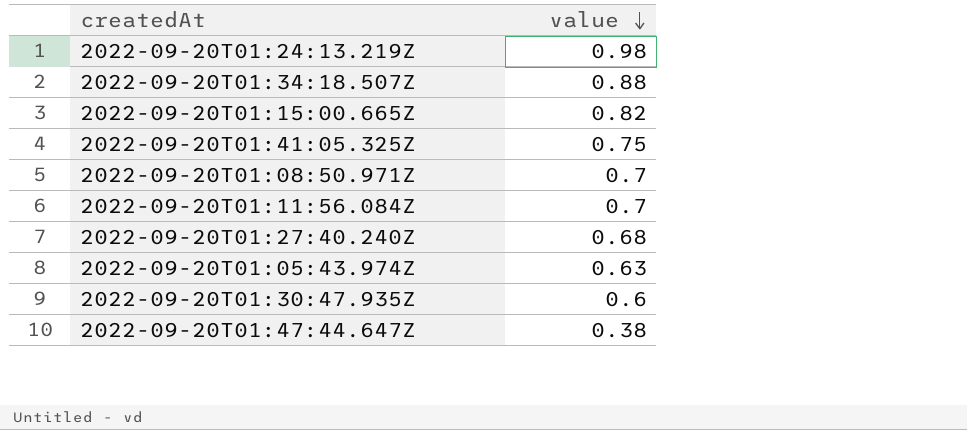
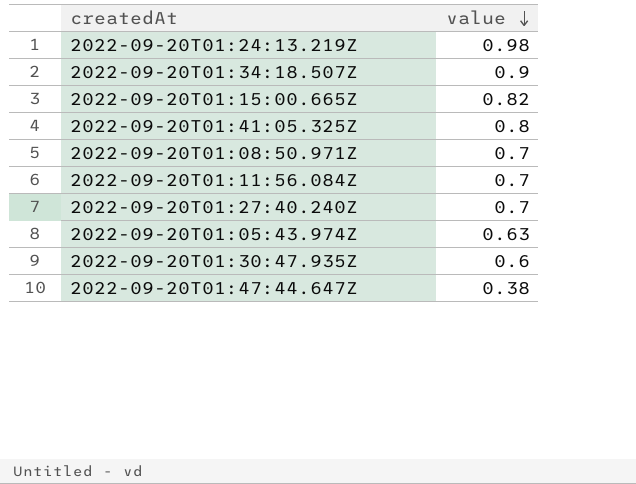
2022-09-20T01:34:18.507Z | value: 0.88 -> 0.9
2022-09-20T01:41:05.325Z | value: 0.75 -> 0.8
2022-09-20T01:27:40.240Z | value: 0.68 -> 0.7

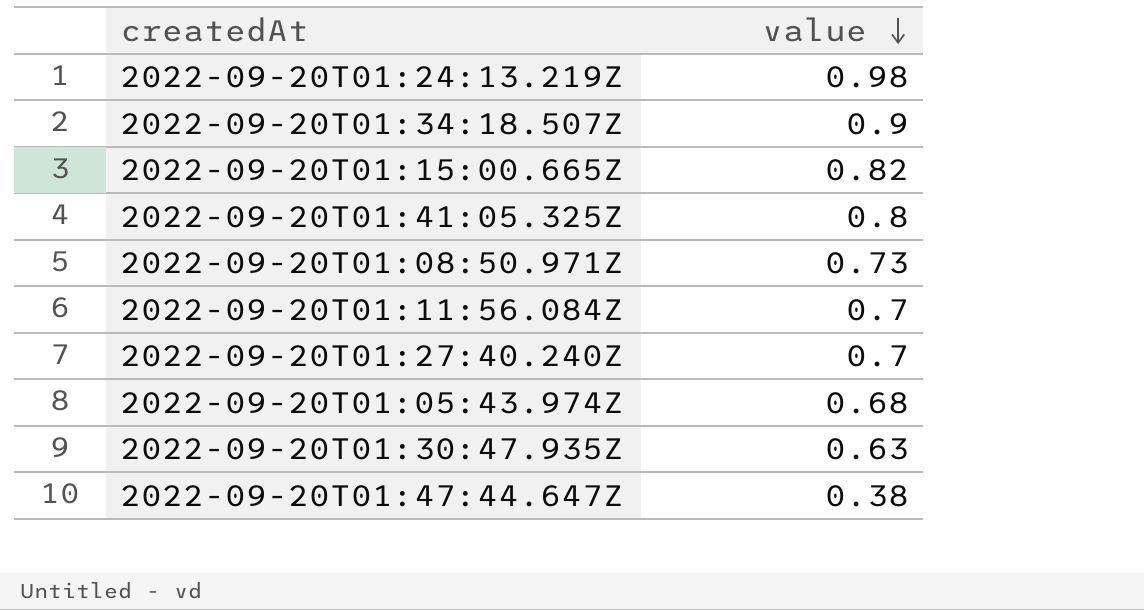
2022-09-20T01:08:50.971Z | value: 0.7 -> 0.73
2022-09-20T01:05:43.974Z | value: 0.63 -> 0.68
2022-09-20T01:30:47.935Z | value: 0.6 -> 0.63

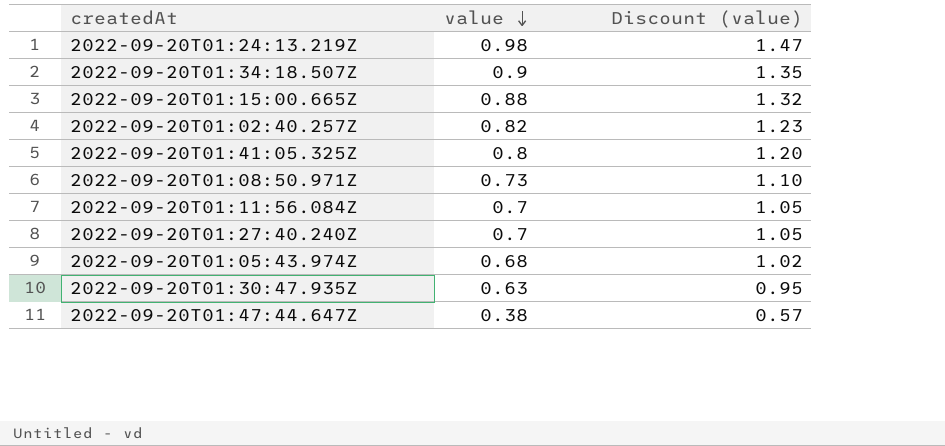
column Discount (value) | formula: none -> [value] * 1.5
2022-09-20T01:15:00.665Z | value: 0.82 -> 0.88
row 2022-09-20T01:02:40.257Z: none -> 0.82 | 1.23

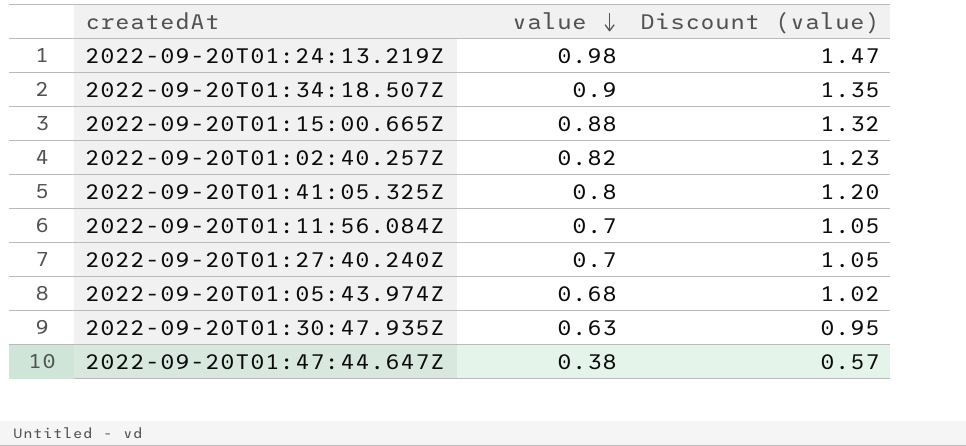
row 2022-09-20T01:08:50.971Z: 0.73 | 1.10 -> none

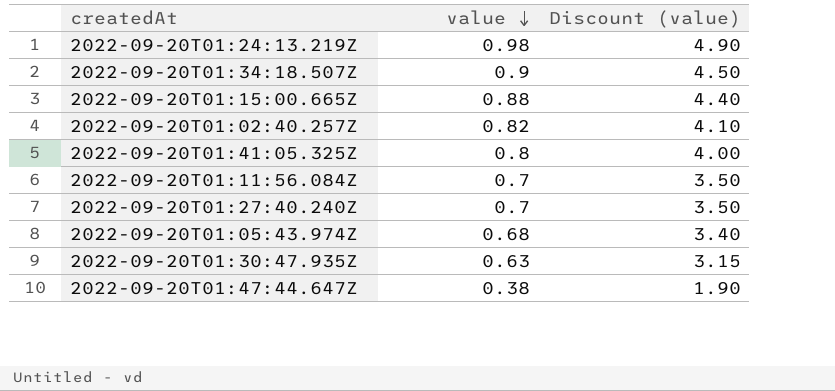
column Discount (value) | formula: [value] * 1.5 -> [value] * 5

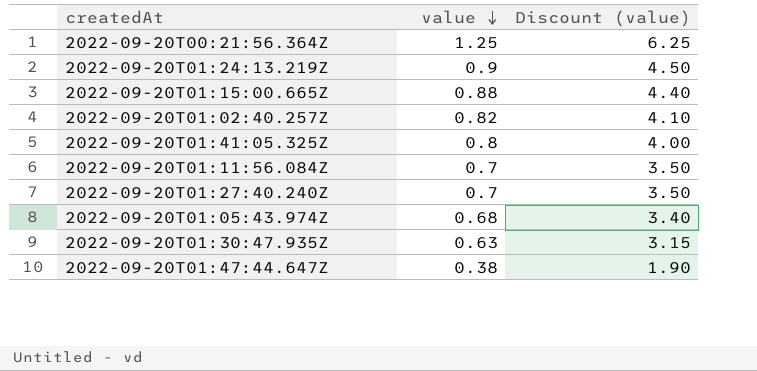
row 2022-09-20T01:34:18.507Z: 0.9 | 4.50 -> none
row 2022-09-20T00:21:56.364Z: none -> 1.25 | 6.25
2022-09-20T01:24:13.219Z | value: 0.98 -> 0.9
2022-09-20T01:24:13.219Z | Discount (value): 4.90 -> 4.50

